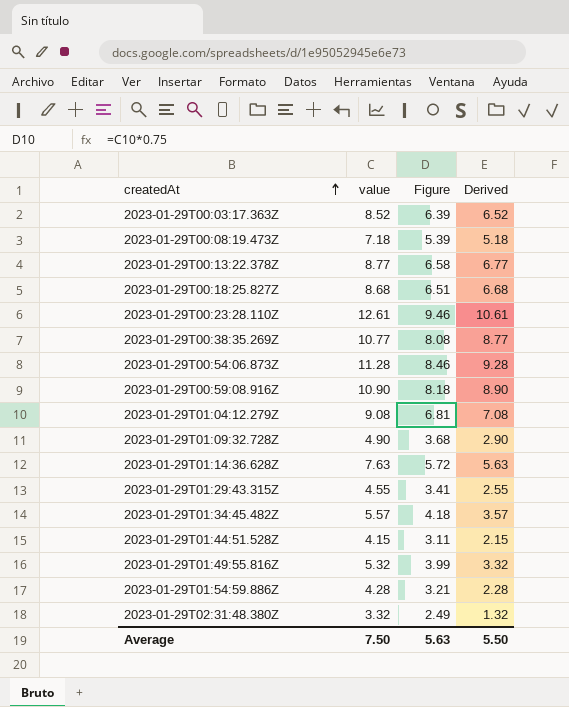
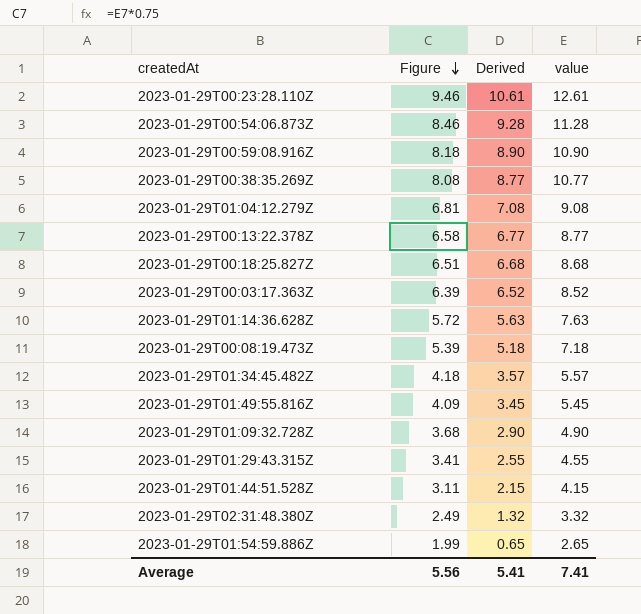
row order: createdAt ascending -> Figure descending
column value | position: 2 -> 4
2023-01-29T01:49:55.816Z | Figure: 3.99 -> 4.09
2023-01-29T01:49:55.816Z | Derived: 3.32 -> 3.45
2023-01-29T01:49:55.816Z | value: 5.32 -> 5.45
2023-01-29T01:54:59.886Z | Figure: 3.21 -> 1.99
2023-01-29T01:54:59.886Z | Derived: 2.28 -> 0.65
2023-01-29T01:54:59.886Z | value: 4.28 -> 2.65
Average | Figure: 5.63 -> 5.56
Average | Derived: 5.50 -> 5.41
Average | value: 7.50 -> 7.41

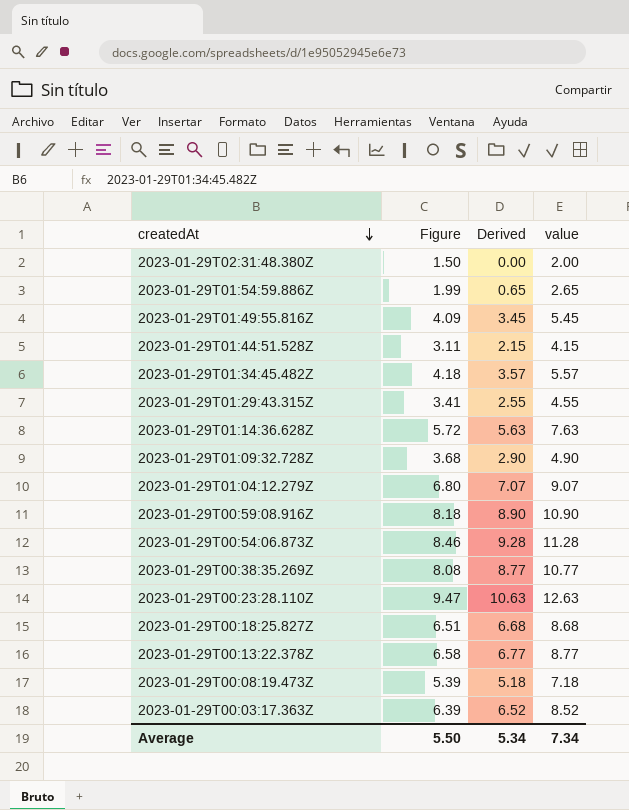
row order: Figure descending -> createdAt descending
2023-01-29T02:31:48.380Z | Figure: 2.49 -> 1.50
2023-01-29T02:31:48.380Z | Derived: 1.32 -> 0.00
2023-01-29T02:31:48.380Z | value: 3.32 -> 2.00
2023-01-29T01:04:12.279Z | Figure: 6.81 -> 6.80
2023-01-29T01:04:12.279Z | Derived: 7.08 -> 7.07
2023-01-29T01:04:12.279Z | value: 9.08 -> 9.07
2023-01-29T00:23:28.110Z | Figure: 9.46 -> 9.47
2023-01-29T00:23:28.110Z | Derived: 10.61 -> 10.63
2023-01-29T00:23:28.110Z | value: 12.61 -> 12.63
Average | Figure: 5.56 -> 5.50
Average | Derived: 5.41 -> 5.34
Average | value: 7.41 -> 7.34

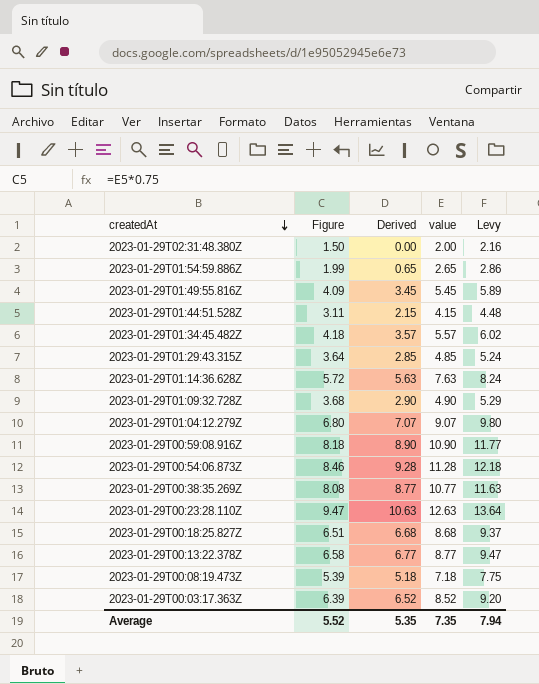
column Levy | formula: none -> [value] * 1.08
2023-01-29T01:29:43.315Z | Figure: 3.41 -> 3.64
2023-01-29T01:29:43.315Z | Derived: 2.55 -> 2.85
2023-01-29T01:29:43.315Z | value: 4.55 -> 4.85
Average | Figure: 5.50 -> 5.52
Average | Derived: 5.34 -> 5.35
Average | value: 7.34 -> 7.35

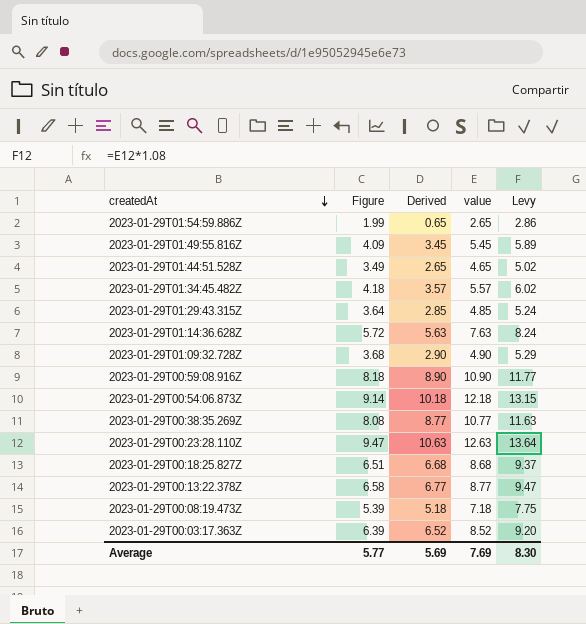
row 2023-01-29T02:31:48.380Z: 1.50 | 0.00 | 2.00 | 2.16 -> none
row 2023-01-29T01:04:12.279Z: 6.80 | 7.07 | 9.07 | 9.80 -> none
2023-01-29T01:44:51.528Z | Figure: 3.11 -> 3.49
2023-01-29T01:44:51.528Z | Derived: 2.15 -> 2.65
2023-01-29T01:44:51.528Z | value: 4.15 -> 4.65
2023-01-29T01:44:51.528Z | Levy: 4.48 -> 5.02
2023-01-29T00:54:06.873Z | Figure: 8.46 -> 9.14
2023-01-29T00:54:06.873Z | Derived: 9.28 -> 10.18
2023-01-29T00:54:06.873Z | value: 11.28 -> 12.18
2023-01-29T00:54:06.873Z | Levy: 12.18 -> 13.15
Average | Figure: 5.52 -> 5.77
Average | Derived: 5.35 -> 5.69
Average | value: 7.35 -> 7.69
Average | Levy: 7.94 -> 8.30

